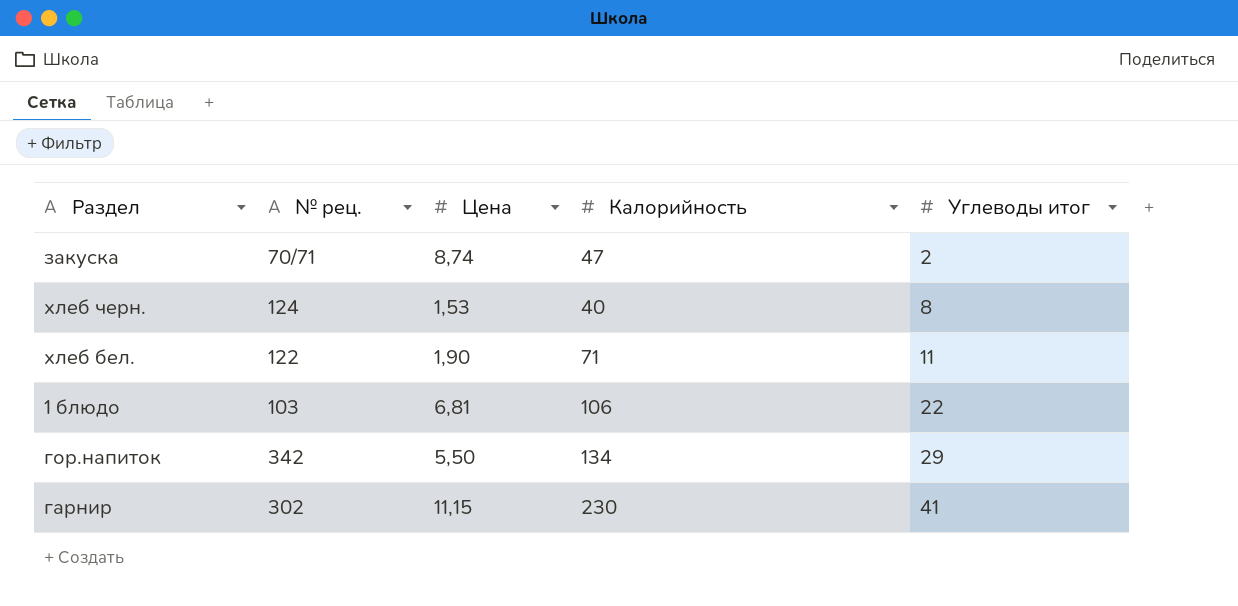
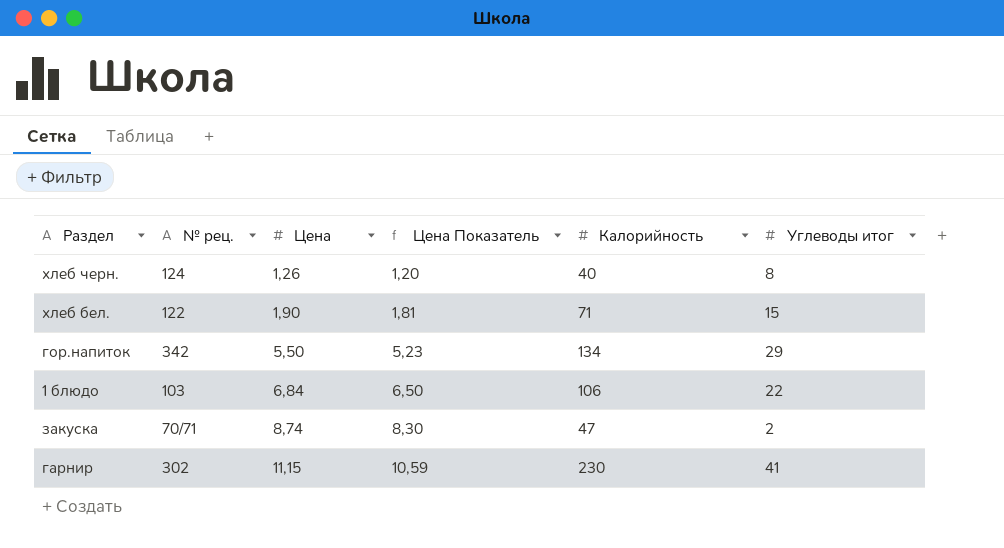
row order: Углеводы итог ascending -> Цена ascending
column Цена Показатель | formula: none -> [Цена] * 0,95
хлеб черн. | Цена: 1,53 -> 1,26
хлеб бел. | Углеводы итог: 11 -> 15
1 блюдо | Цена: 6,81 -> 6,84

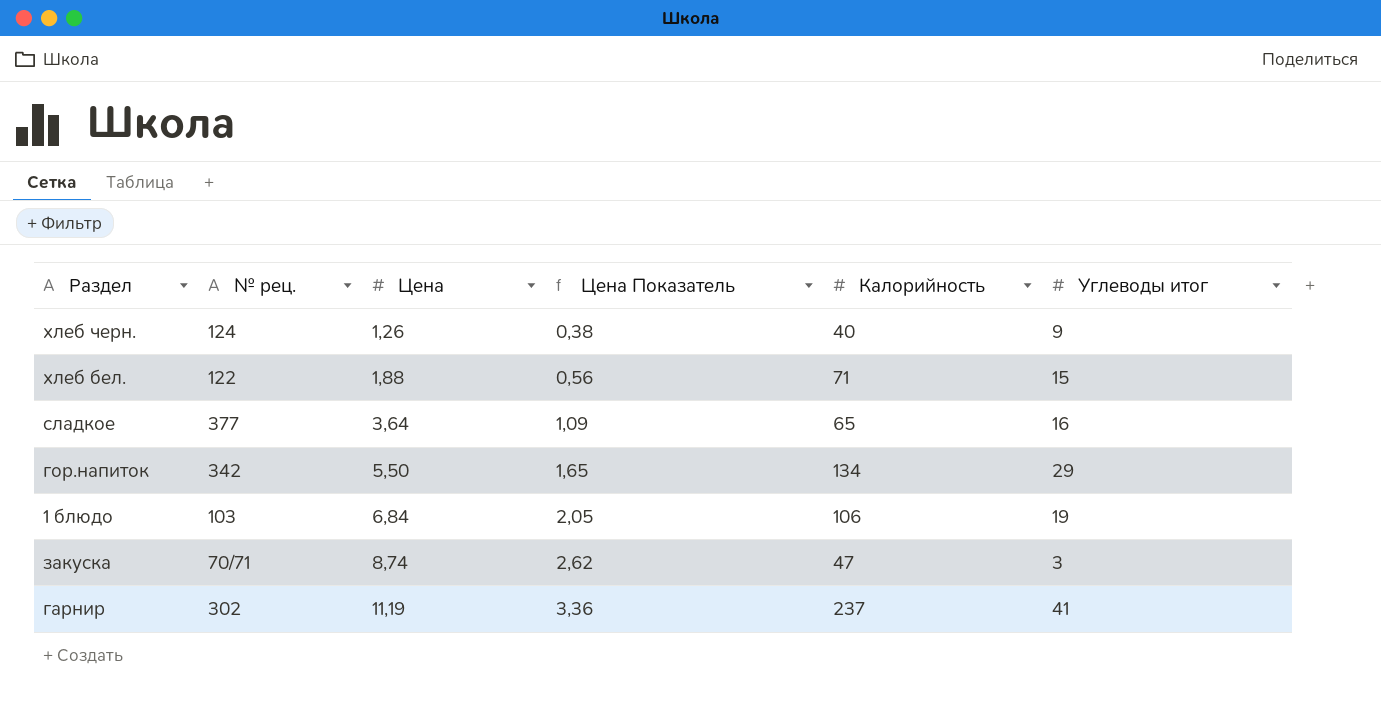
column Цена Показатель | formula: [Цена] * 0,95 -> [Цена] * 0,3
хлеб черн. | Углеводы итог: 8 -> 9
хлеб бел. | Цена: 1,90 -> 1,88
row сладкое: none -> 377 | 3,64 | 1,09 | 65 | 16
1 блюдо | Углеводы итог: 22 -> 19
закуска | Углеводы итог: 2 -> 3
гарнир | Цена: 11,15 -> 11,19
гарнир | Калорийность: 230 -> 237

